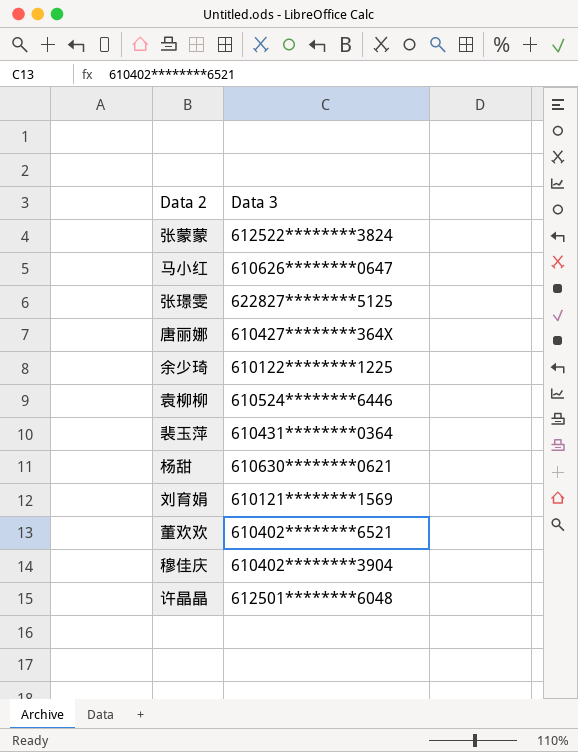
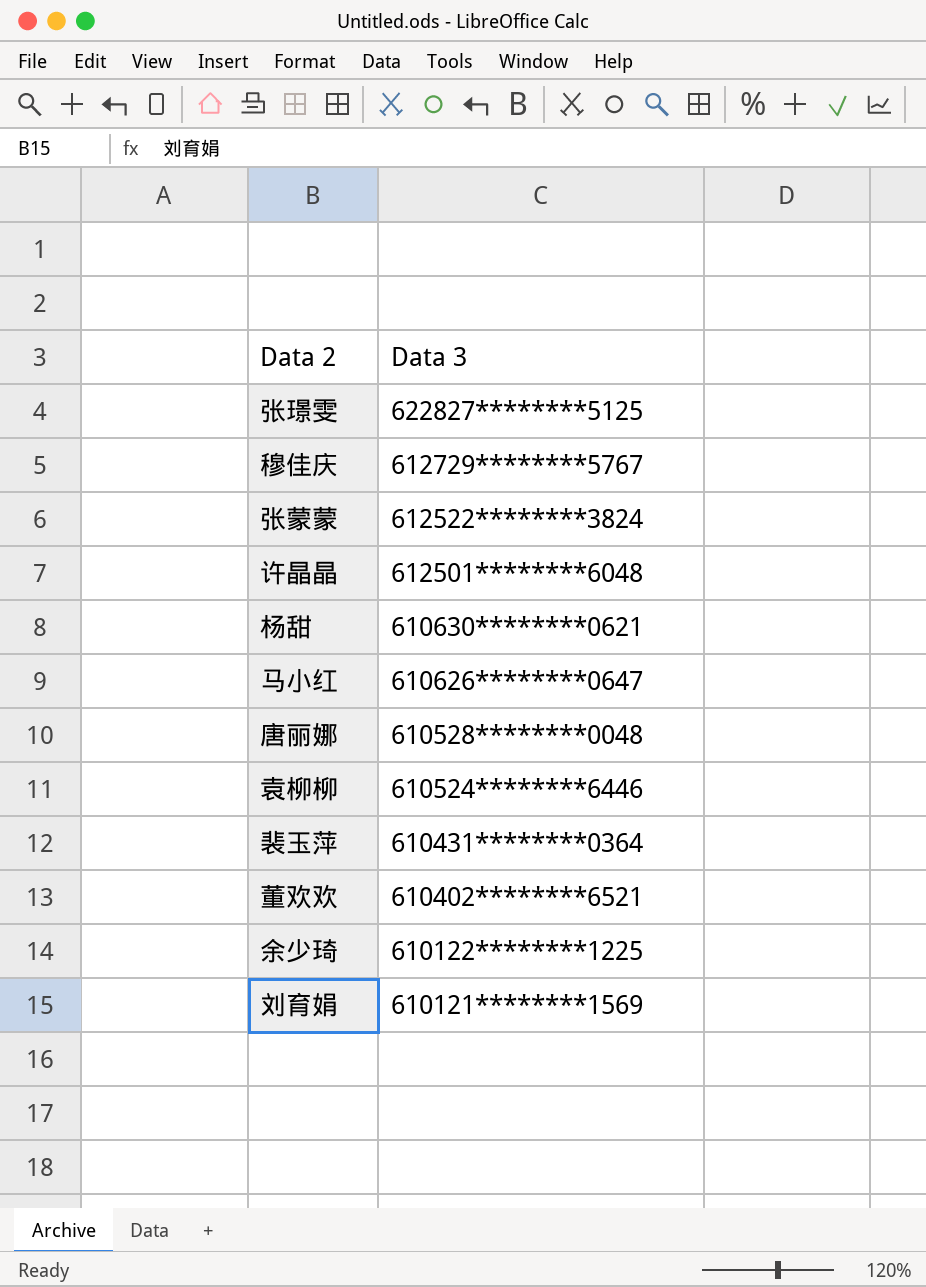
row order: none -> Data 3 descending
穆佳庆 | Data 3: 610402********3904 -> 612729********5767
唐丽娜 | Data 3: 610427********364X -> 610528********0048

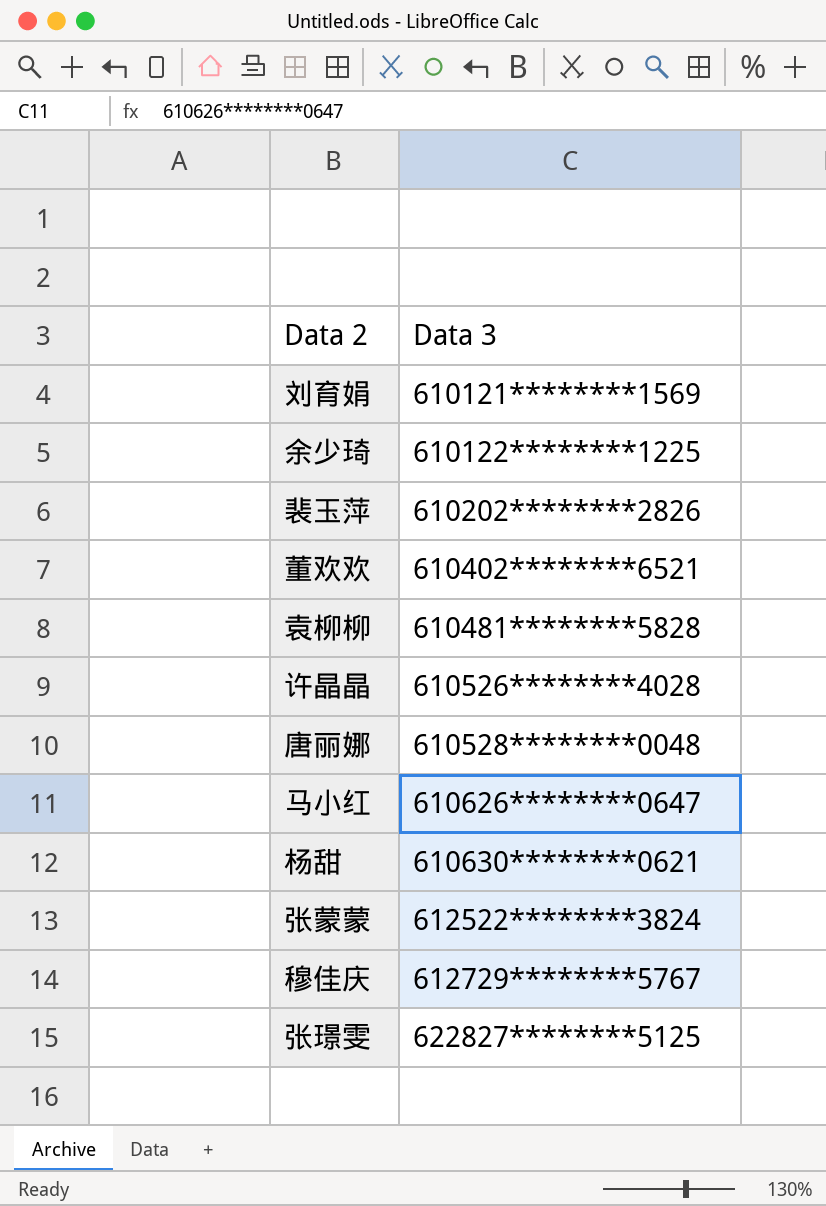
row order: Data 3 descending -> Data 3 ascending
裴玉萍 | Data 3: 610431********0364 -> 610202********2826
袁柳柳 | Data 3: 610524********6446 -> 610481********5828
许晶晶 | Data 3: 612501********6048 -> 610526********4028

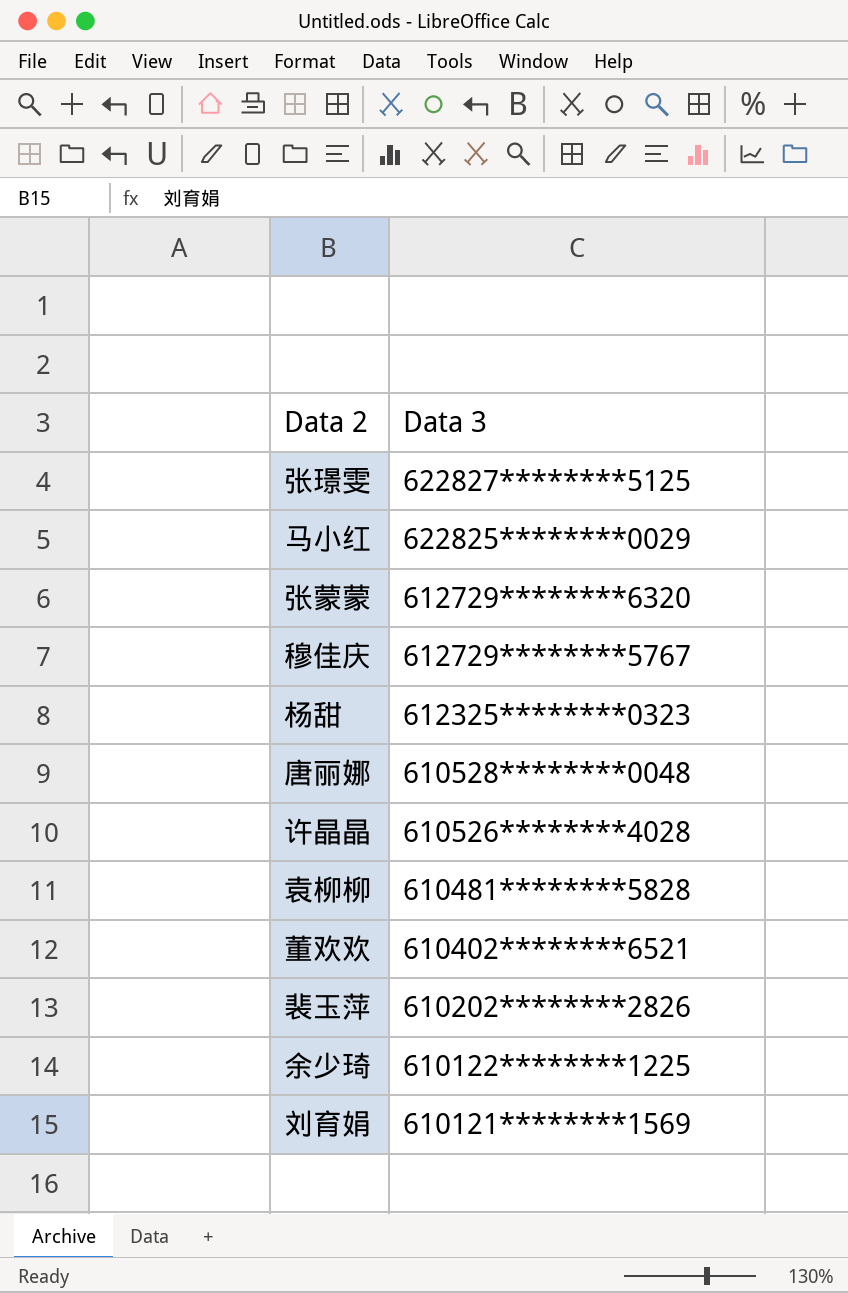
row order: Data 3 ascending -> Data 3 descending
马小红 | Data 3: 610626********0647 -> 622825********0029
张蒙蒙 | Data 3: 612522********3824 -> 612729********6320
杨甜 | Data 3: 610630********0621 -> 612325********0323

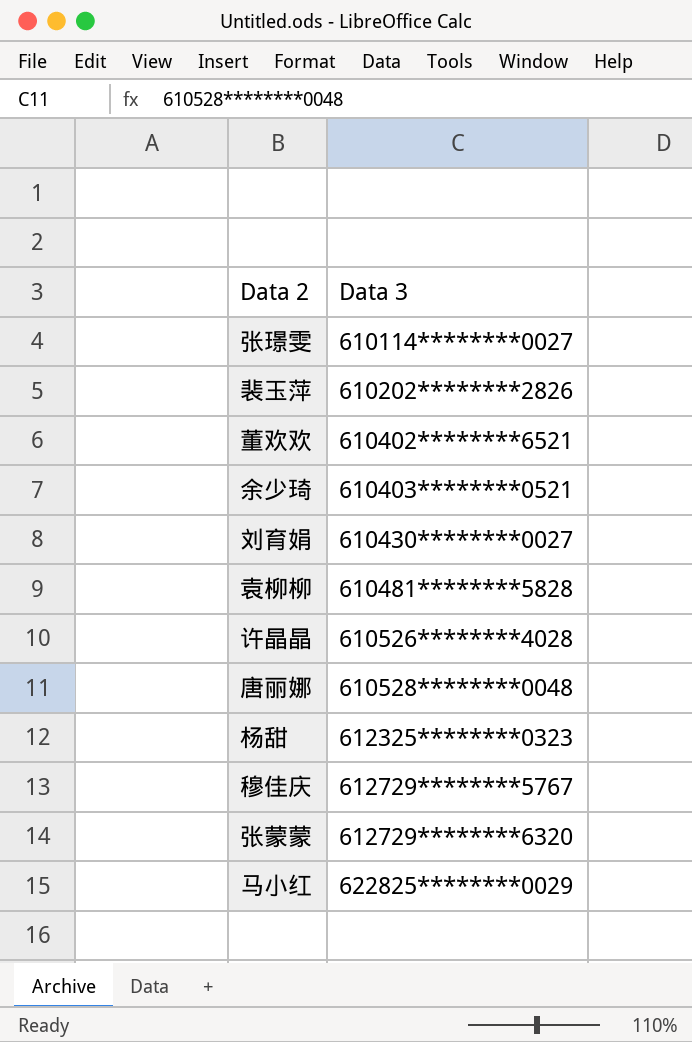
row order: Data 3 descending -> Data 3 ascending
张璟雯 | Data 3: 622827********5125 -> 610114********0027
余少琦 | Data 3: 610122********1225 -> 610403********0521
刘育娟 | Data 3: 610121********1569 -> 610430********0027

